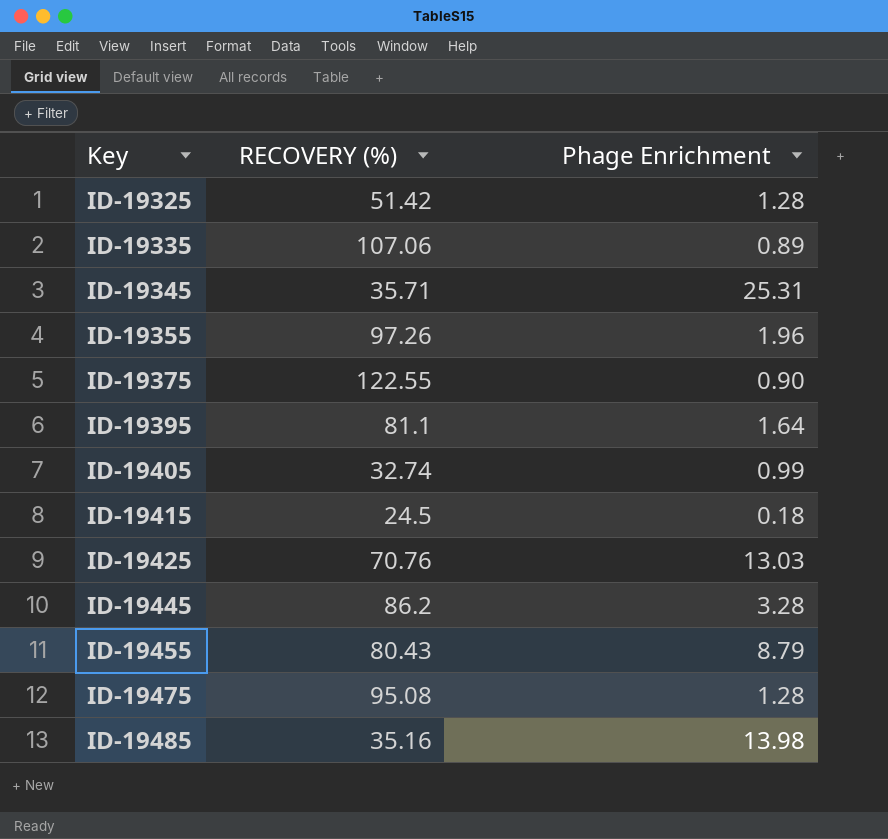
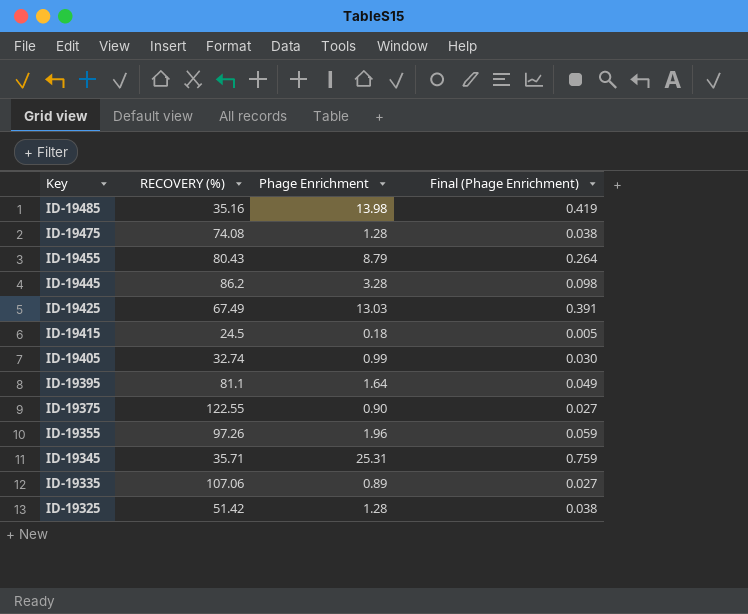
row order: Key ascending -> Key descending
column Final (Phage Enrichment) | formula: none -> [Phage Enrichment] * 0.03
ID-19475 | RECOVERY (%): 95.08 -> 74.08
ID-19425 | RECOVERY (%): 70.76 -> 67.49

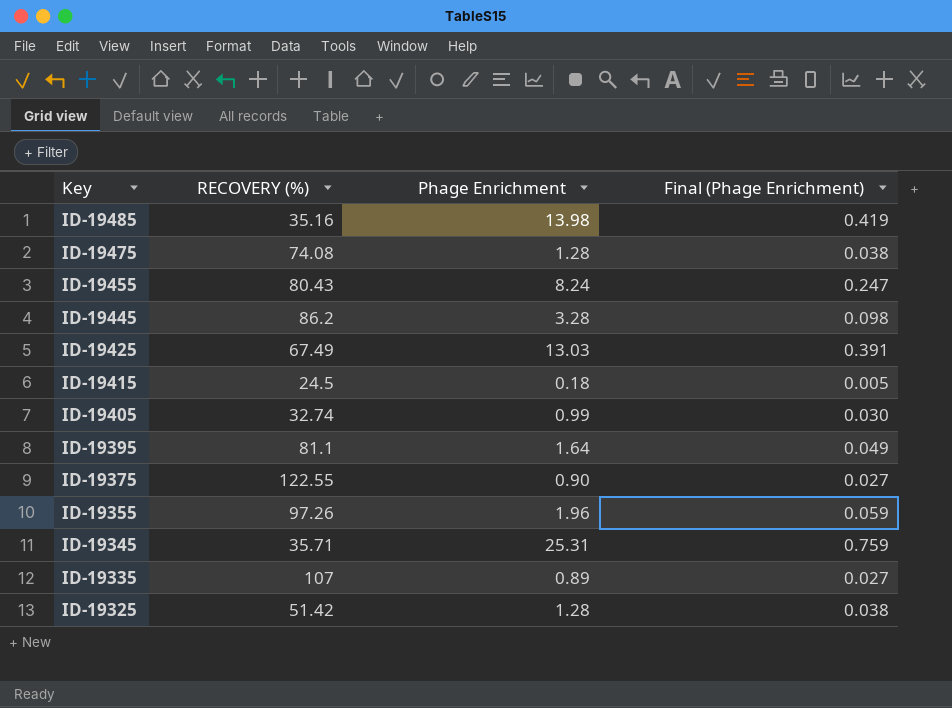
ID-19455 | Phage Enrichment: 8.79 -> 8.24
ID-19455 | Final (Phage Enrichment): 0.264 -> 0.247
ID-19335 | RECOVERY (%): 107.06 -> 107

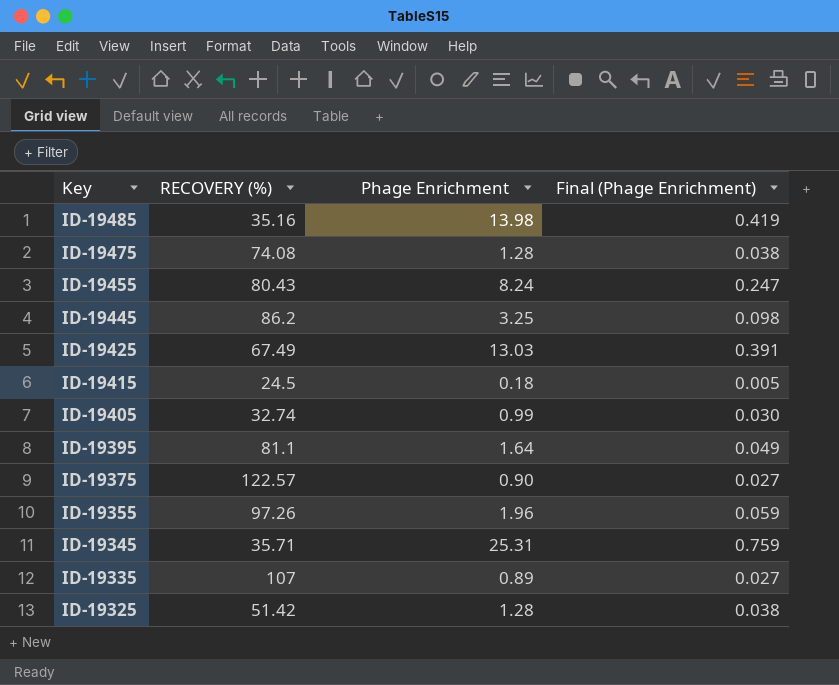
ID-19445 | Phage Enrichment: 3.28 -> 3.25
ID-19375 | RECOVERY (%): 122.55 -> 122.57

